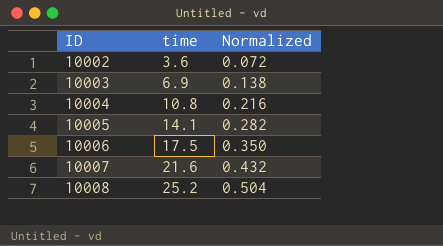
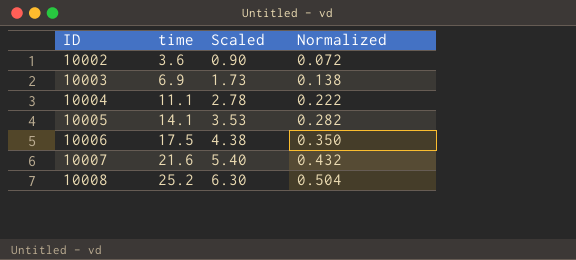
column Scaled | formula: none -> [time] * 0.25
10004 | time: 10.8 -> 11.1
10004 | Normalized: 0.216 -> 0.222

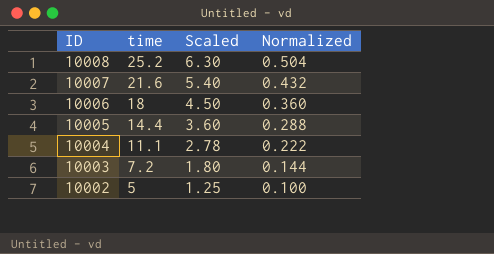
row order: ID ascending -> ID descending
10006 | time: 17.5 -> 18
10006 | Scaled: 4.38 -> 4.50
10006 | Normalized: 0.350 -> 0.360
10005 | time: 14.1 -> 14.4
10005 | Scaled: 3.53 -> 3.60
10005 | Normalized: 0.282 -> 0.288
10003 | time: 6.9 -> 7.2
10003 | Scaled: 1.73 -> 1.80
10003 | Normalized: 0.138 -> 0.144
10002 | time: 3.6 -> 5
10002 | Scaled: 0.90 -> 1.25
10002 | Normalized: 0.072 -> 0.100

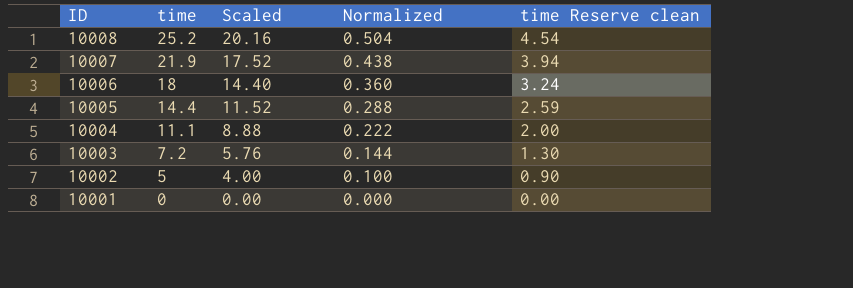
column Scaled | formula: [time] * 0.25 -> [time] * 0.8
column time Reserve clean | formula: none -> [time] * 0.18
10007 | time: 21.6 -> 21.9
10007 | Normalized: 0.432 -> 0.438
row 10001: none -> 0 | 0.00 | 0.000 | 0.00

